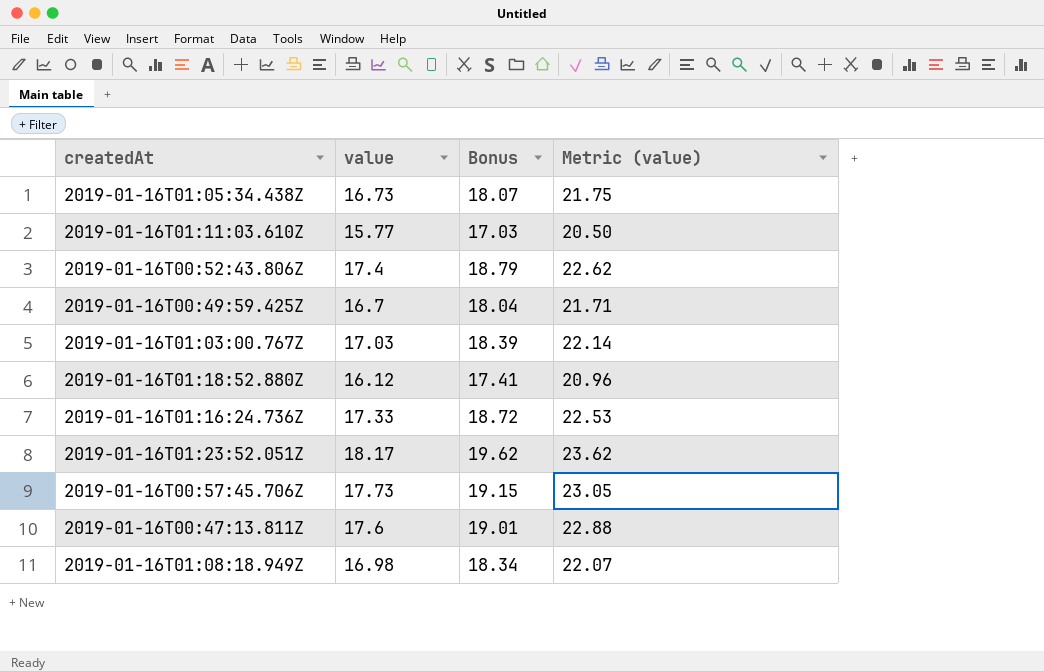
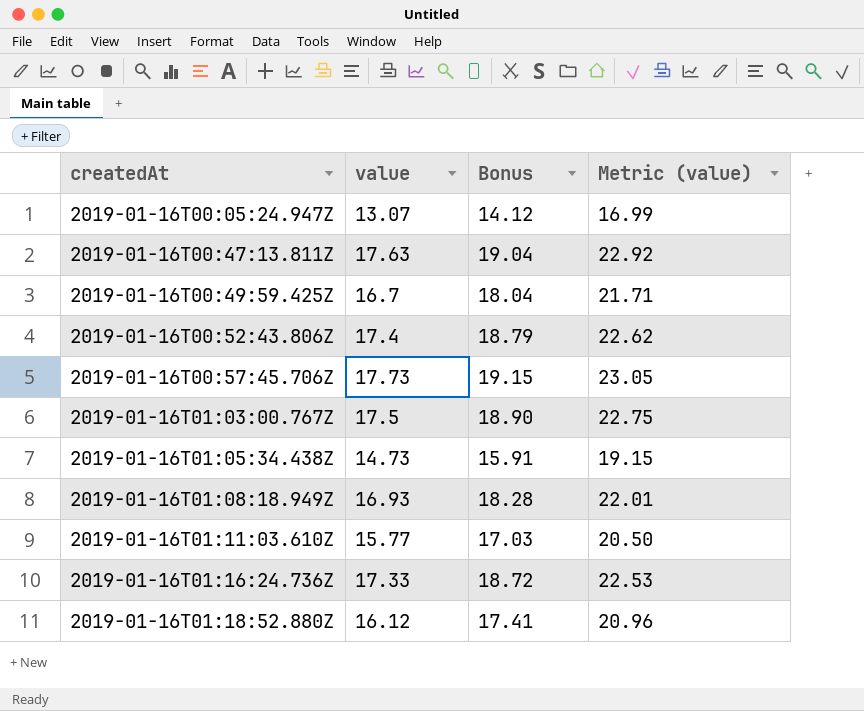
row order: none -> createdAt ascending
row 2019-01-16T01:23:52.051Z: 18.17 | 19.62 | 23.62 -> none
row 2019-01-16T00:05:24.947Z: none -> 13.07 | 14.12 | 16.99
2019-01-16T00:47:13.811Z | value: 17.6 -> 17.63
2019-01-16T00:47:13.811Z | Bonus: 19.01 -> 19.04
2019-01-16T00:47:13.811Z | Metric (value): 22.88 -> 22.92
2019-01-16T01:03:00.767Z | value: 17.03 -> 17.5
2019-01-16T01:03:00.767Z | Bonus: 18.39 -> 18.90
2019-01-16T01:03:00.767Z | Metric (value): 22.14 -> 22.75
2019-01-16T01:05:34.438Z | value: 16.73 -> 14.73
2019-01-16T01:05:34.438Z | Bonus: 18.07 -> 15.91
2019-01-16T01:05:34.438Z | Metric (value): 21.75 -> 19.15
2019-01-16T01:08:18.949Z | value: 16.98 -> 16.93
2019-01-16T01:08:18.949Z | Bonus: 18.34 -> 18.28
2019-01-16T01:08:18.949Z | Metric (value): 22.07 -> 22.01

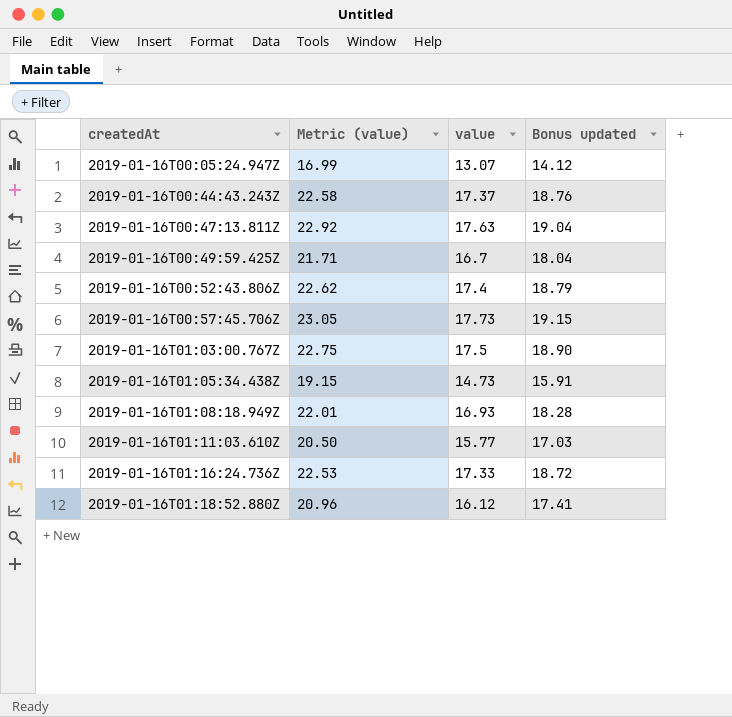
column Metric (value) | position: 4 -> 2
column name: Bonus -> Bonus updated
row 2019-01-16T00:44:43.243Z: none -> 22.58 | 17.37 | 18.76

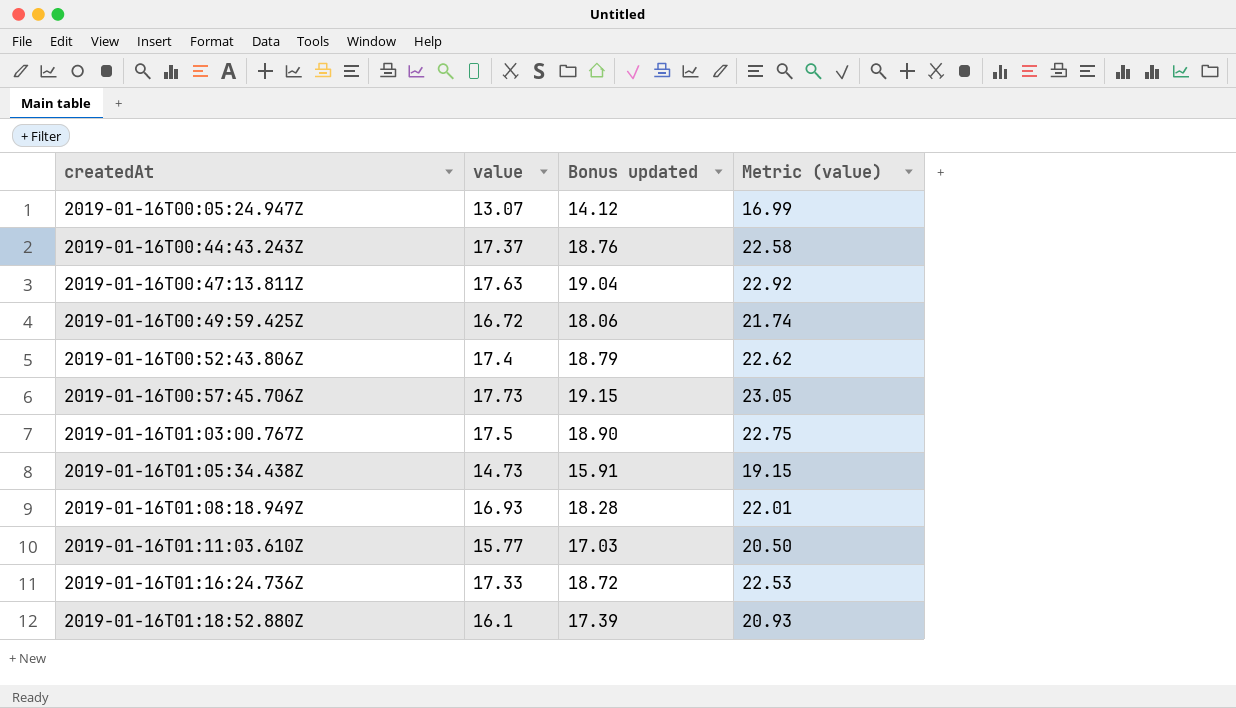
column Metric (value) | position: 2 -> 4
2019-01-16T00:49:59.425Z | value: 16.7 -> 16.72
2019-01-16T00:49:59.425Z | Bonus updated: 18.04 -> 18.06
2019-01-16T00:49:59.425Z | Metric (value): 21.71 -> 21.74
2019-01-16T01:18:52.880Z | value: 16.12 -> 16.1
2019-01-16T01:18:52.880Z | Bonus updated: 17.41 -> 17.39
2019-01-16T01:18:52.880Z | Metric (value): 20.96 -> 20.93

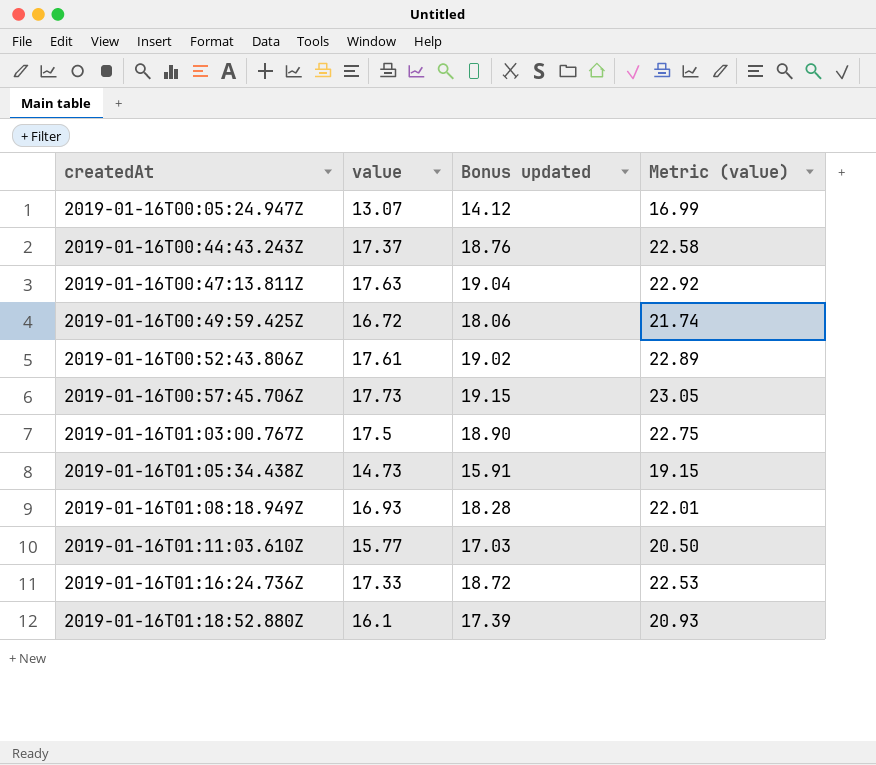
2019-01-16T00:52:43.806Z | value: 17.4 -> 17.61
2019-01-16T00:52:43.806Z | Bonus updated: 18.79 -> 19.02
2019-01-16T00:52:43.806Z | Metric (value): 22.62 -> 22.89

